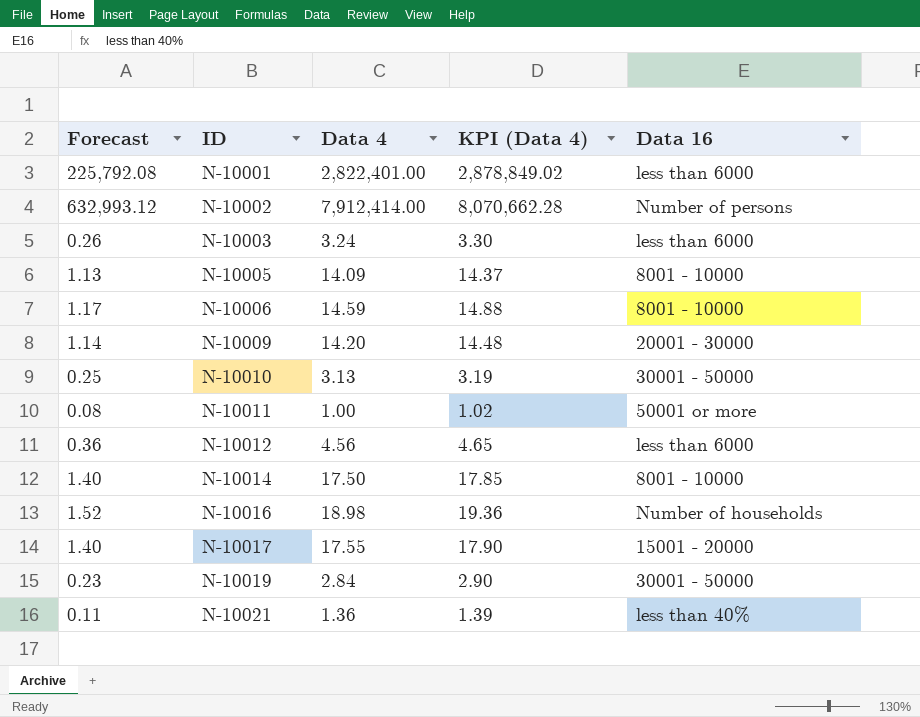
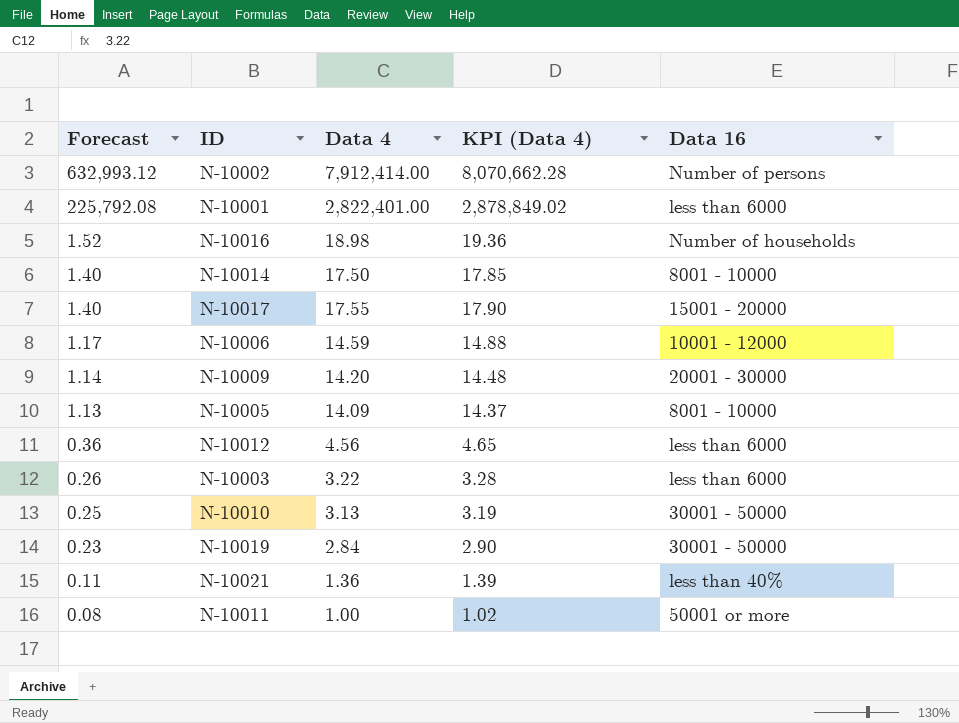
row order: ID ascending -> Forecast descending
N-10006 | Data 16: 8001 - 10000 -> 10001 - 12000
N-10003 | Data 4: 3.24 -> 3.22
N-10003 | KPI (Data 4): 3.30 -> 3.28

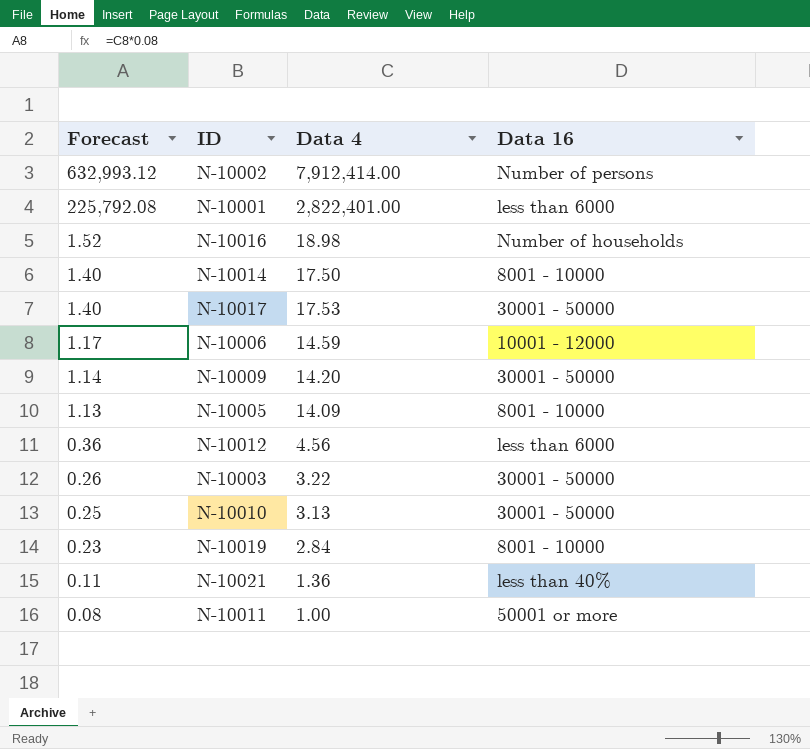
column KPI (Data 4) | formula: [Data 4] * 1.02 -> none
N-10017 | Data 4: 17.55 -> 17.53
N-10017 | Data 16: 15001 - 20000 -> 30001 - 50000
N-10009 | Data 16: 20001 - 30000 -> 30001 - 50000
N-10003 | Data 16: less than 6000 -> 30001 - 50000
N-10019 | Data 16: 30001 - 50000 -> 8001 - 10000

